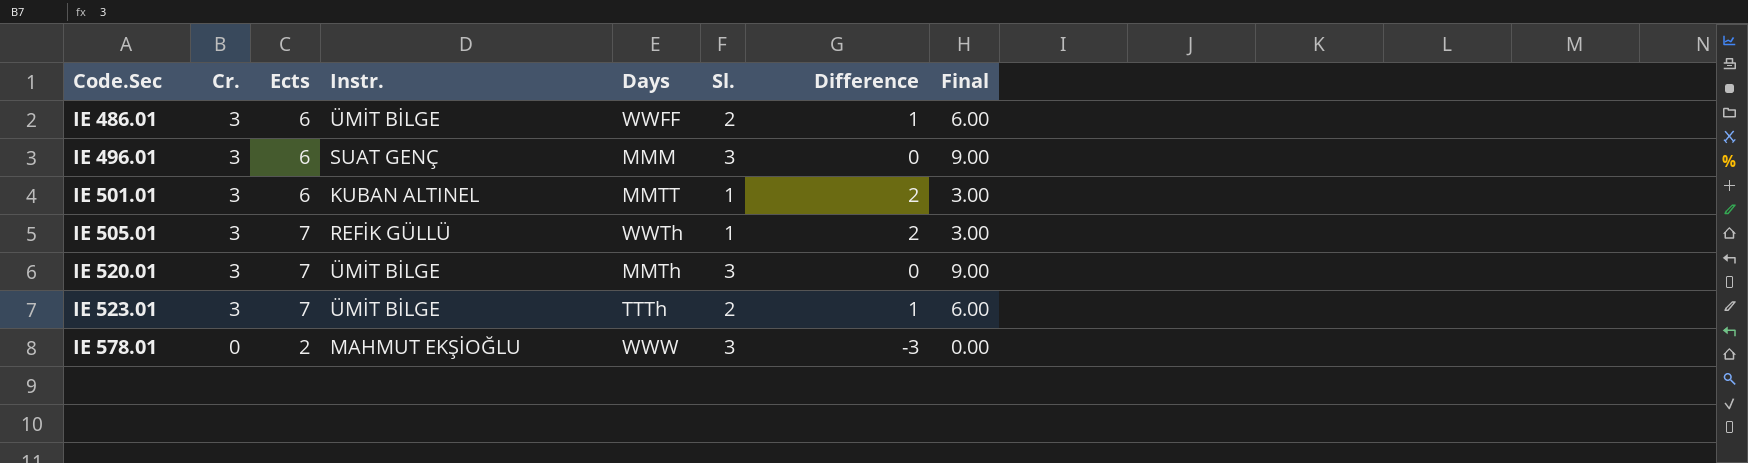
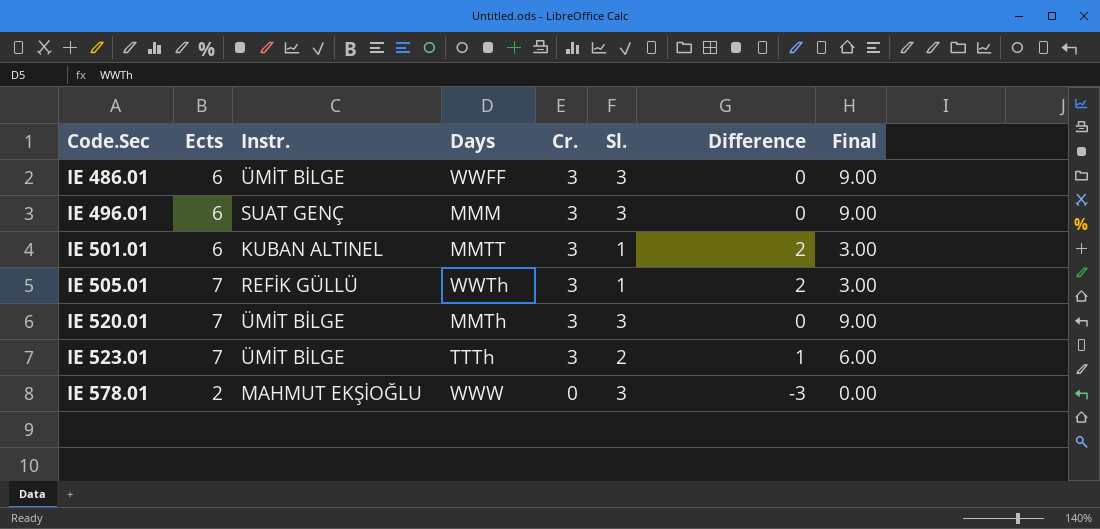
column Cr. | position: 2 -> 5
IE 486.01 | Sl.: 2 -> 3
IE 486.01 | Difference: 1 -> 0
IE 486.01 | Final: 6.00 -> 9.00

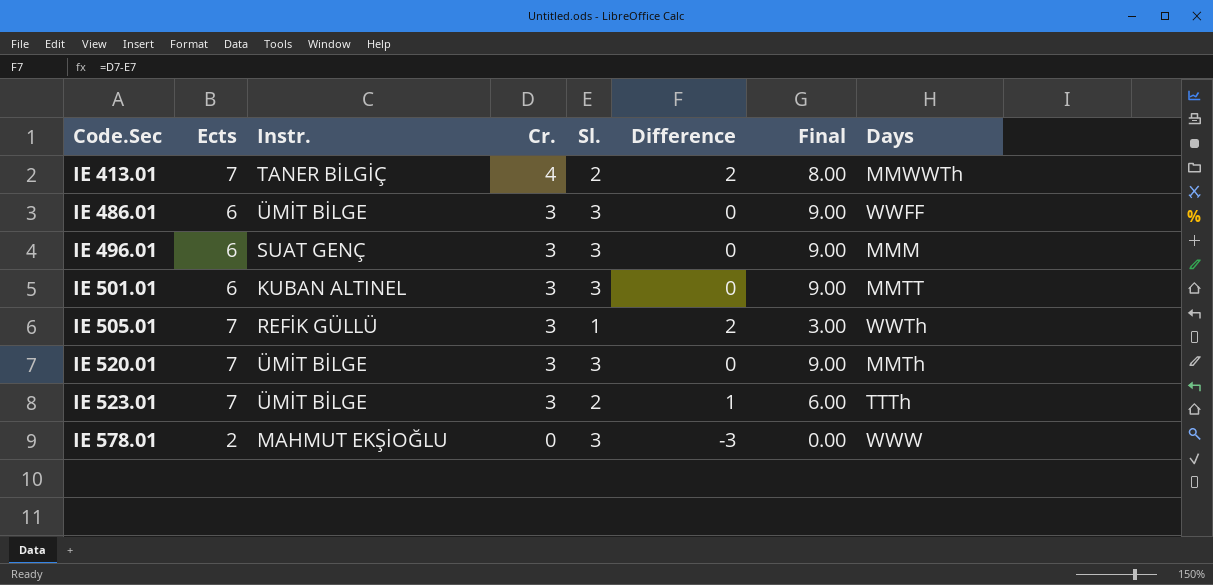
column Days | position: 4 -> 8
row IE 413.01: none -> 7 | TANER BİLGİÇ | 4 | 2 | 2 | 8.00 | MMWWTh
IE 501.01 | Sl.: 1 -> 3
IE 501.01 | Difference: 2 -> 0
IE 501.01 | Final: 3.00 -> 9.00

